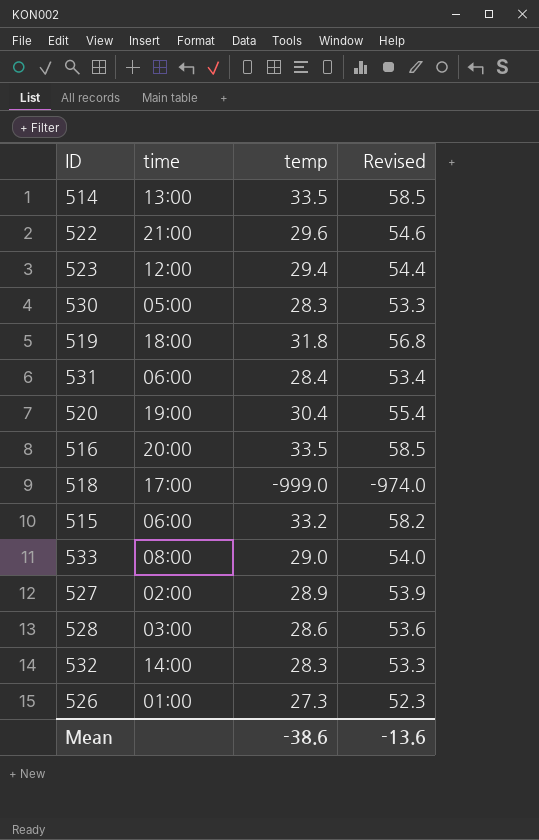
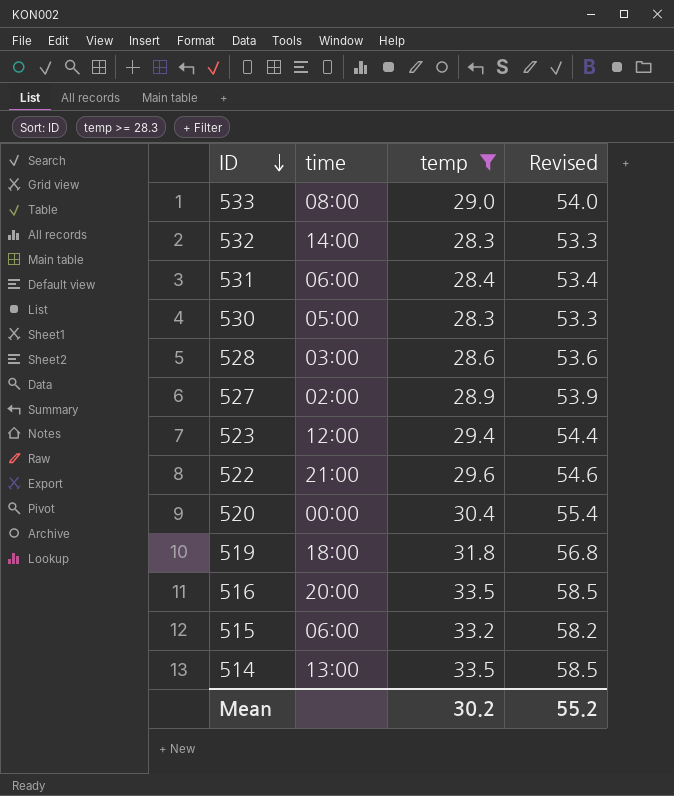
filter: none -> temp >= 28.3
row order: none -> ID descending
520 | time: 19:00 -> 00:00
Mean | temp: -38.6 -> 30.2
Mean | Revised: -13.6 -> 55.2

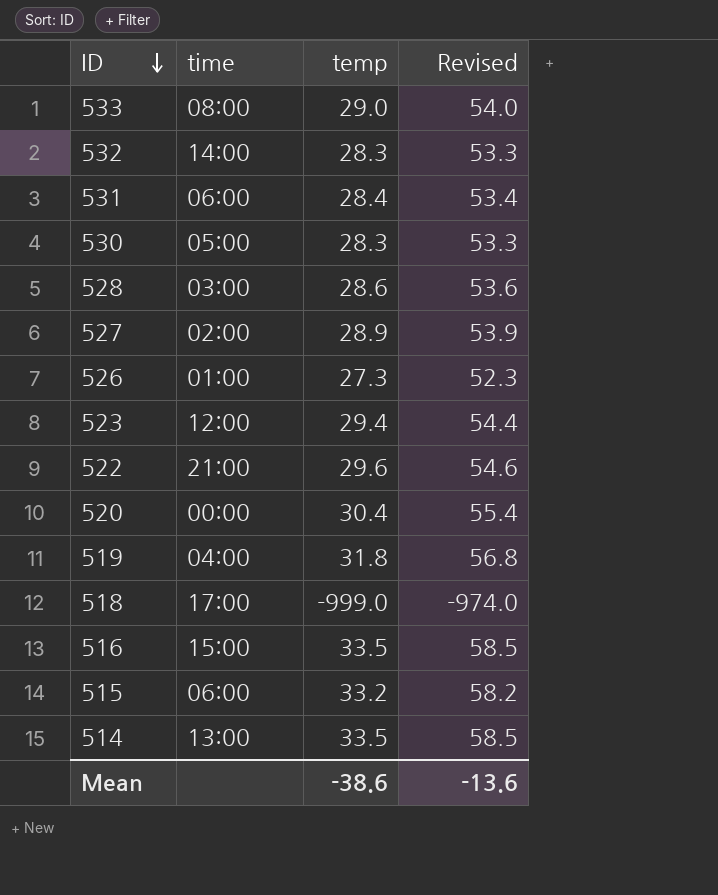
filter: temp >= 28.3 -> none
519 | time: 18:00 -> 04:00
516 | time: 20:00 -> 15:00
Mean | temp: 30.2 -> -38.6
Mean | Revised: 55.2 -> -13.6

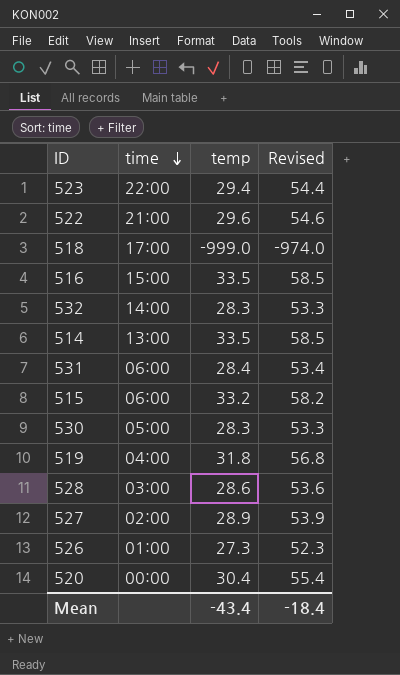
row order: ID descending -> time descending
row 533: 08:00 | 29.0 | 54.0 -> none
523 | time: 12:00 -> 22:00
Mean | temp: -38.6 -> -43.4
Mean | Revised: -13.6 -> -18.4

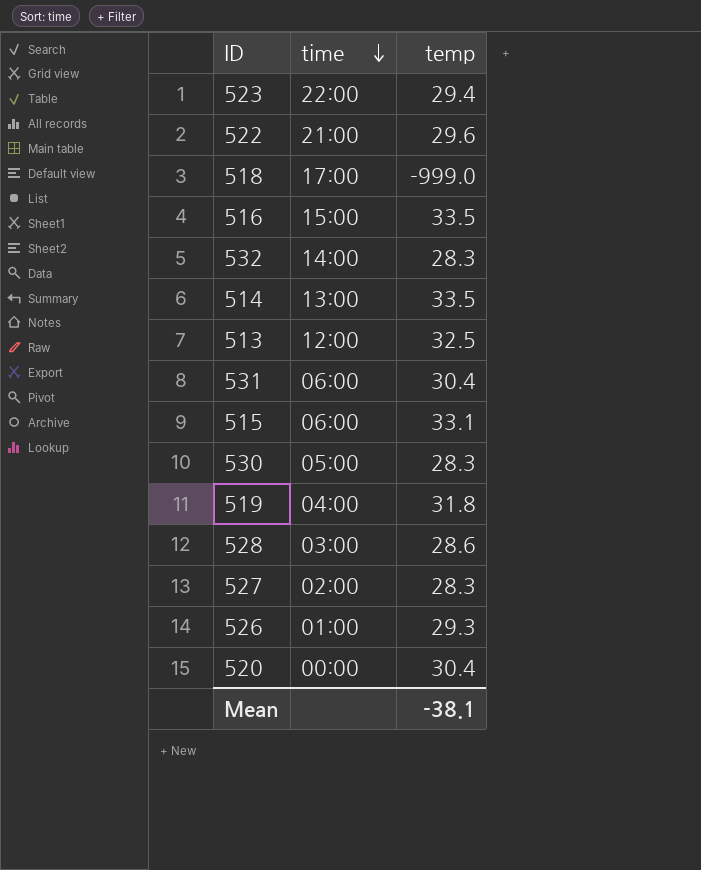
column Revised | formula: [temp] + 25 -> none
row 513: none -> 12:00 | 32.5
531 | temp: 28.4 -> 30.4
515 | temp: 33.2 -> 33.1
527 | temp: 28.9 -> 28.3
526 | temp: 27.3 -> 29.3
Mean | temp: -43.4 -> -38.1

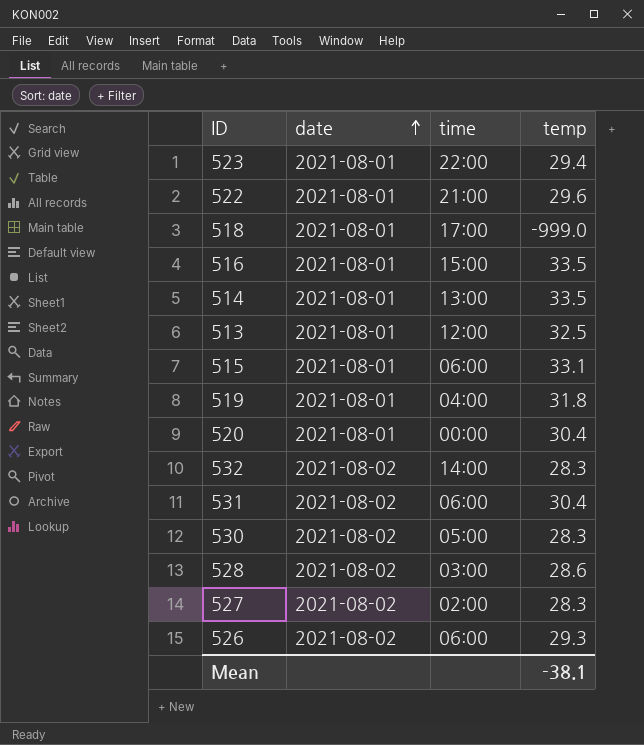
row order: time descending -> date ascending
column date | position: none -> 2
526 | time: 01:00 -> 06:00

